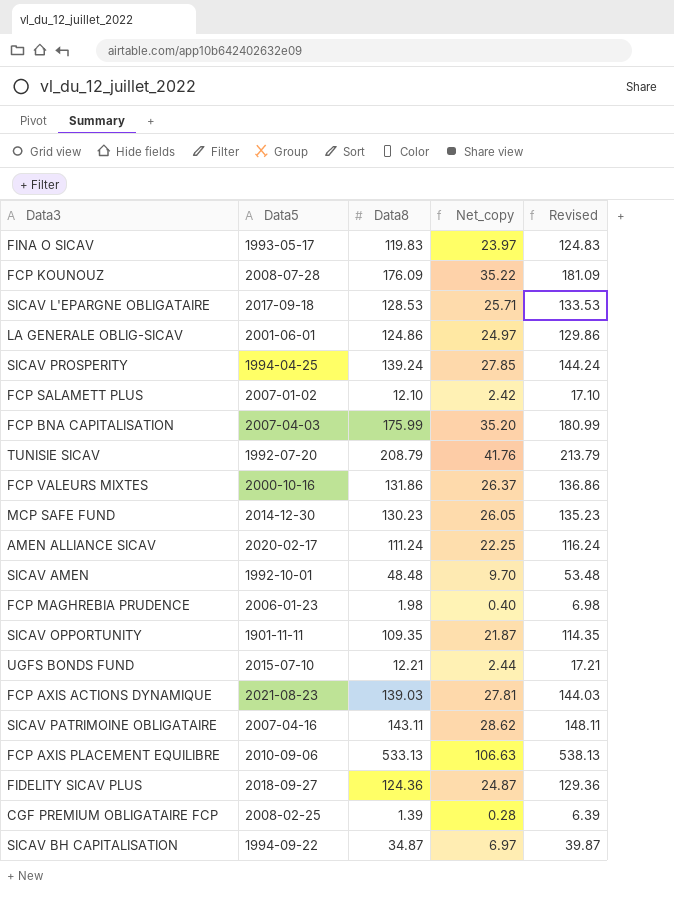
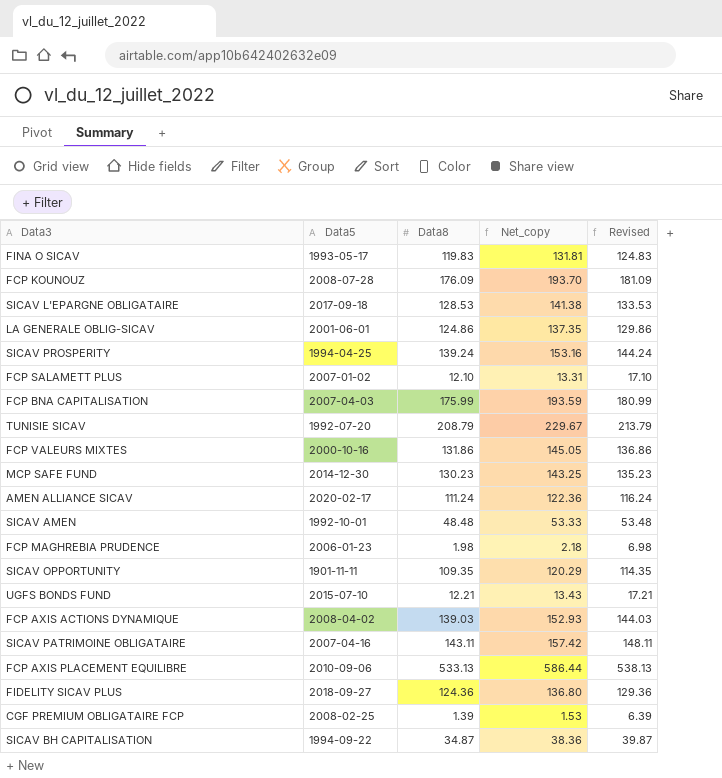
column Net_copy | formula: [Data8] * 0.2 -> [Data8] * 1.1
FCP AXIS ACTIONS DYNAMIQUE | Data5: 2021-08-23 -> 2008-04-02

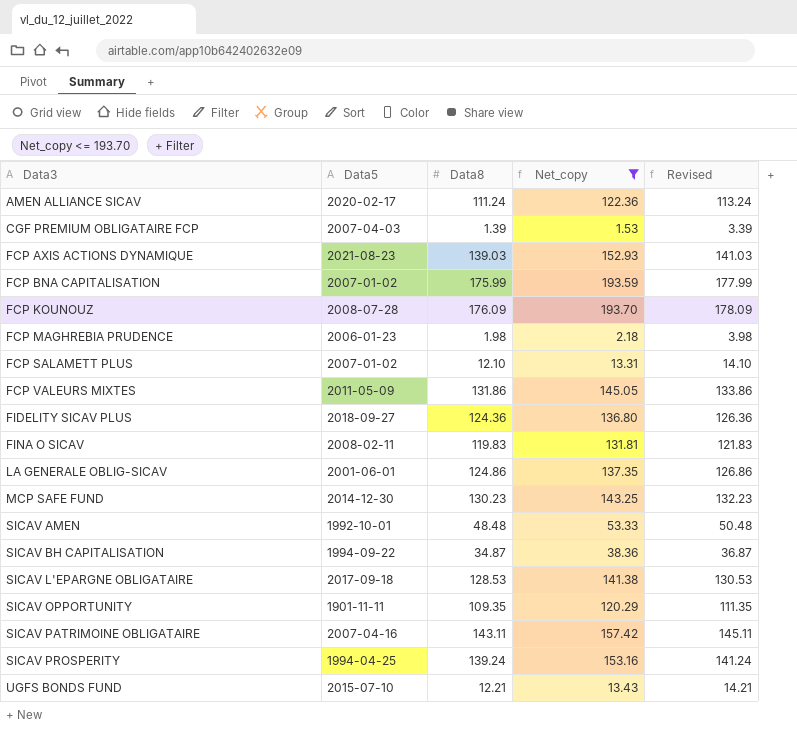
filter: none -> Net_copy <= 193.70
row order: none -> Data3 ascending
column Revised | formula: [Data8] + 5 -> [Data8] + 2
CGF PREMIUM OBLIGATAIRE FCP | Data5: 2008-02-25 -> 2007-04-03
FCP AXIS ACTIONS DYNAMIQUE | Data5: 2008-04-02 -> 2021-08-23
FCP BNA CAPITALISATION | Data5: 2007-04-03 -> 2007-01-02
FCP VALEURS MIXTES | Data5: 2000-10-16 -> 2011-05-09
FINA O SICAV | Data5: 1993-05-17 -> 2008-02-11

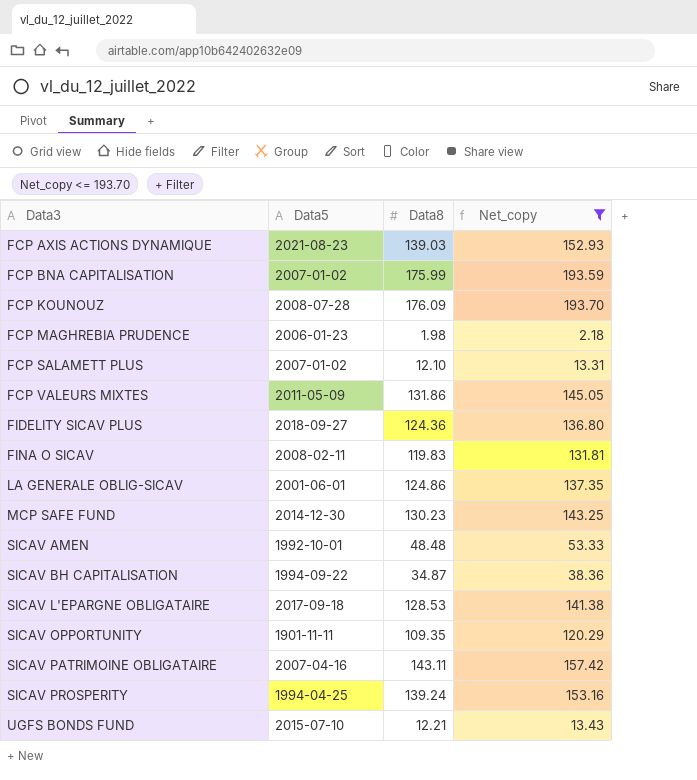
column Revised | formula: [Data8] + 2 -> none
row AMEN ALLIANCE SICAV: 2020-02-17 | 111.24 | 122.36 | 113.24 -> none
row CGF PREMIUM OBLIGATAIRE FCP: 2007-04-03 | 1.39 | 1.53 | 3.39 -> none

